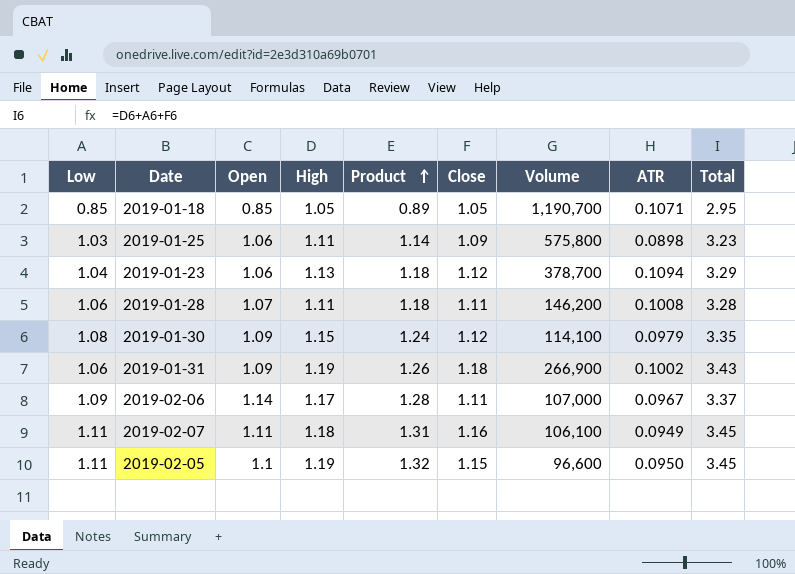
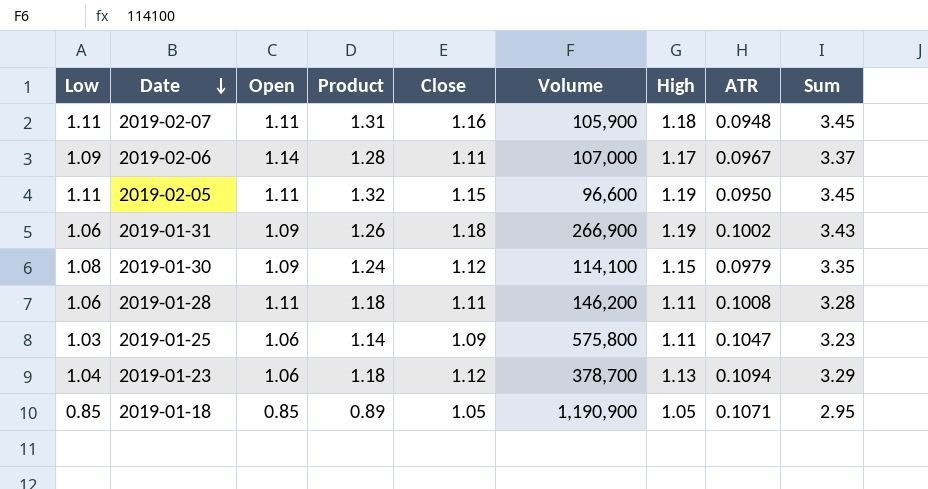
row order: Product ascending -> Date descending
column High | position: 4 -> 7
column name: Total -> Sum
2019-02-07 | Volume: 106,100 -> 105,900
2019-02-07 | ATR: 0.0949 -> 0.0948
2019-02-05 | Open: 1.1 -> 1.11
2019-01-28 | Open: 1.07 -> 1.11
2019-01-25 | ATR: 0.0898 -> 0.1047
2019-01-18 | Volume: 1,190,700 -> 1,190,900

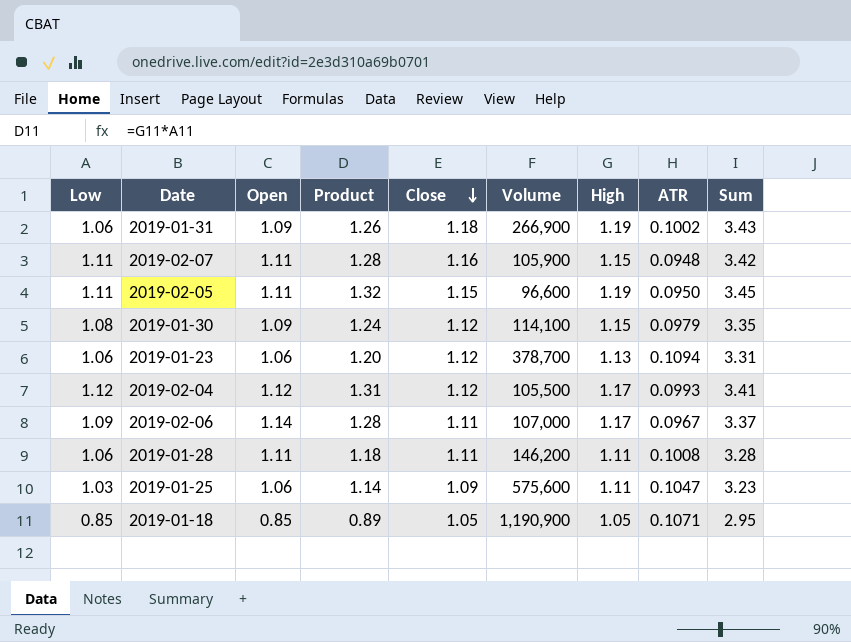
row order: Date descending -> Close descending
2019-02-07 | Product: 1.31 -> 1.28
2019-02-07 | High: 1.18 -> 1.15
2019-02-07 | Sum: 3.45 -> 3.42
2019-01-23 | Low: 1.04 -> 1.06
2019-01-23 | Product: 1.18 -> 1.20
2019-01-23 | Sum: 3.29 -> 3.31
row 2019-02-04: none -> 1.12 | 1.12 | 1.31 | 1.12 | 105,500 | 1.17 | 0.0993 | 3.41
2019-01-25 | Volume: 575,800 -> 575,600

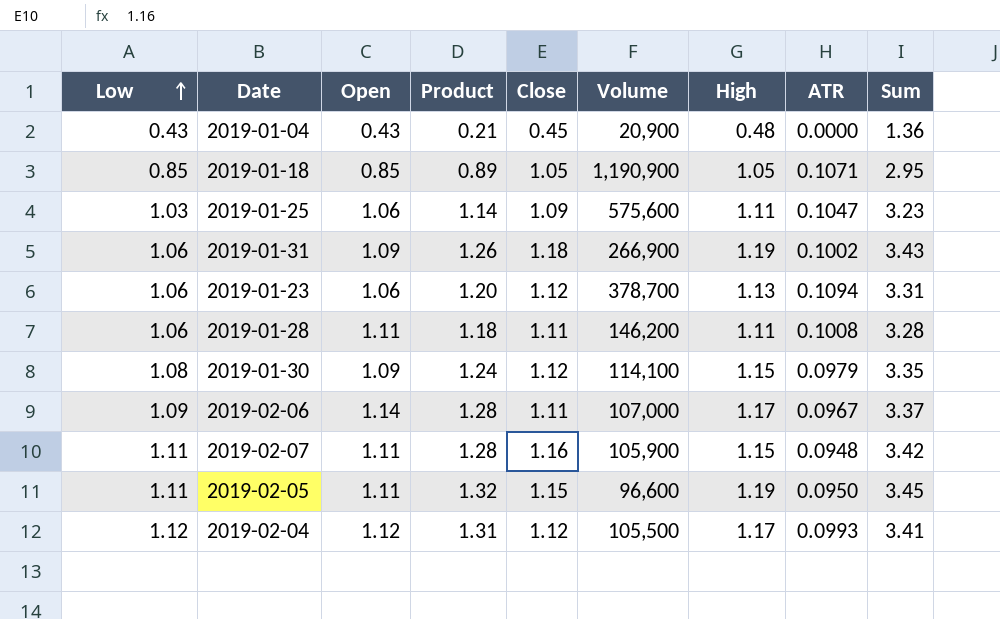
row order: Close descending -> Low ascending
row 2019-01-04: none -> 0.43 | 0.43 | 0.21 | 0.45 | 20,900 | 0.48 | 0.0000 | 1.36

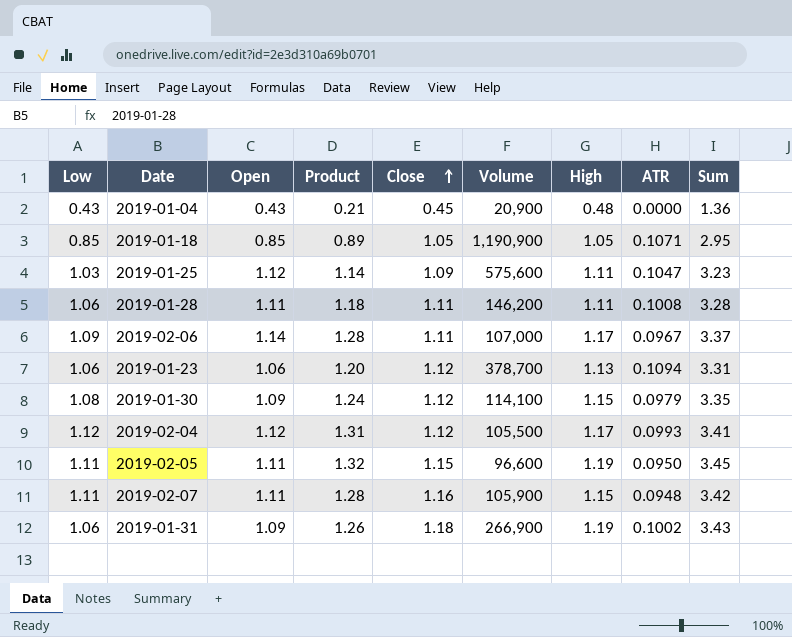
row order: Low ascending -> Close ascending
2019-01-25 | Open: 1.06 -> 1.12

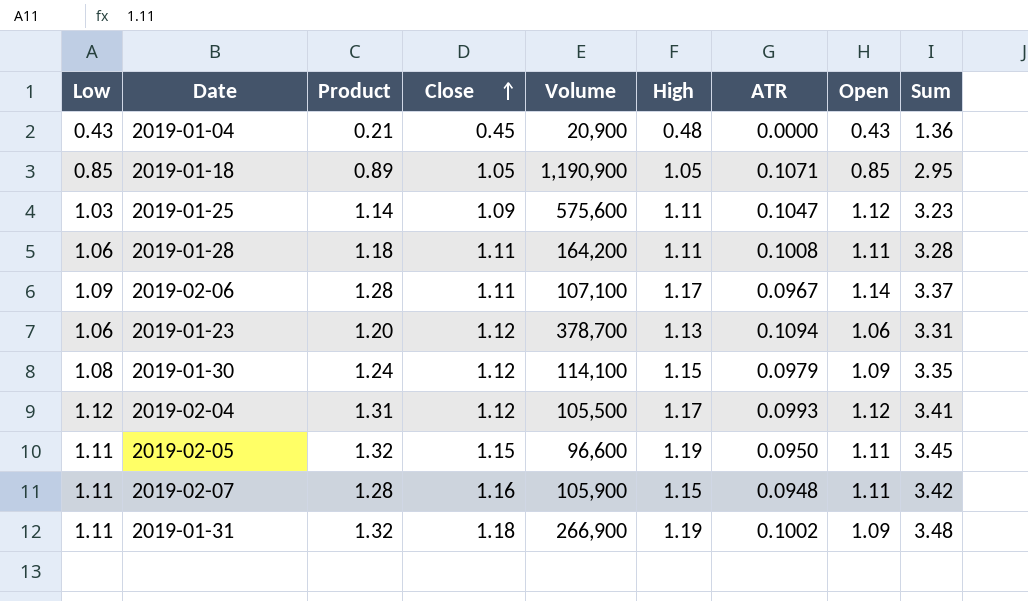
column Open | position: 3 -> 8
2019-01-28 | Volume: 146,200 -> 164,200
2019-02-06 | Volume: 107,000 -> 107,100
2019-01-31 | Low: 1.06 -> 1.11
2019-01-31 | Product: 1.26 -> 1.32
2019-01-31 | Sum: 3.43 -> 3.48

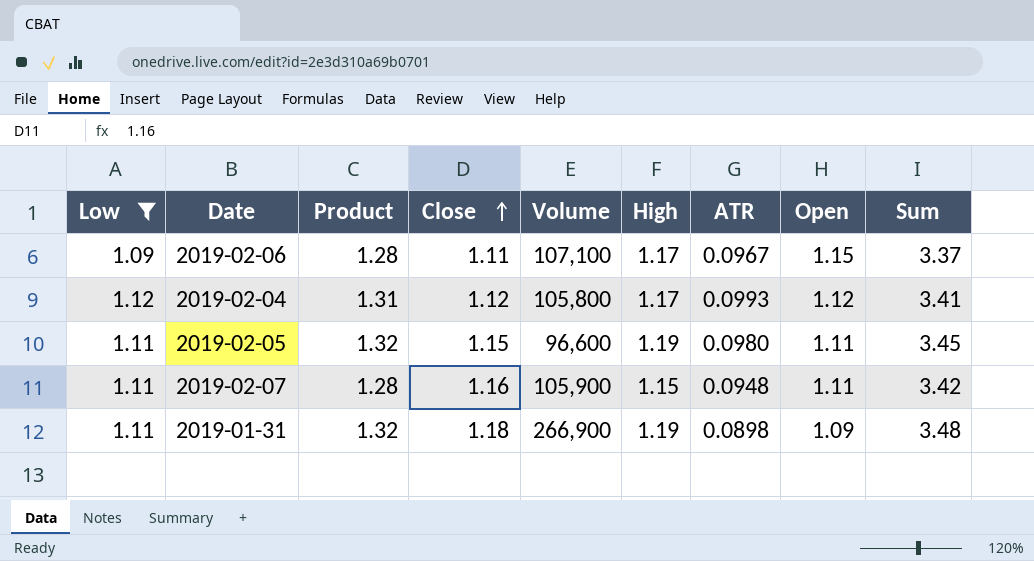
filter: none -> Low >= 1.09
2019-02-06 | Open: 1.14 -> 1.15
2019-02-04 | Volume: 105,500 -> 105,800
2019-02-05 | ATR: 0.0950 -> 0.0980
2019-01-31 | ATR: 0.1002 -> 0.0898

